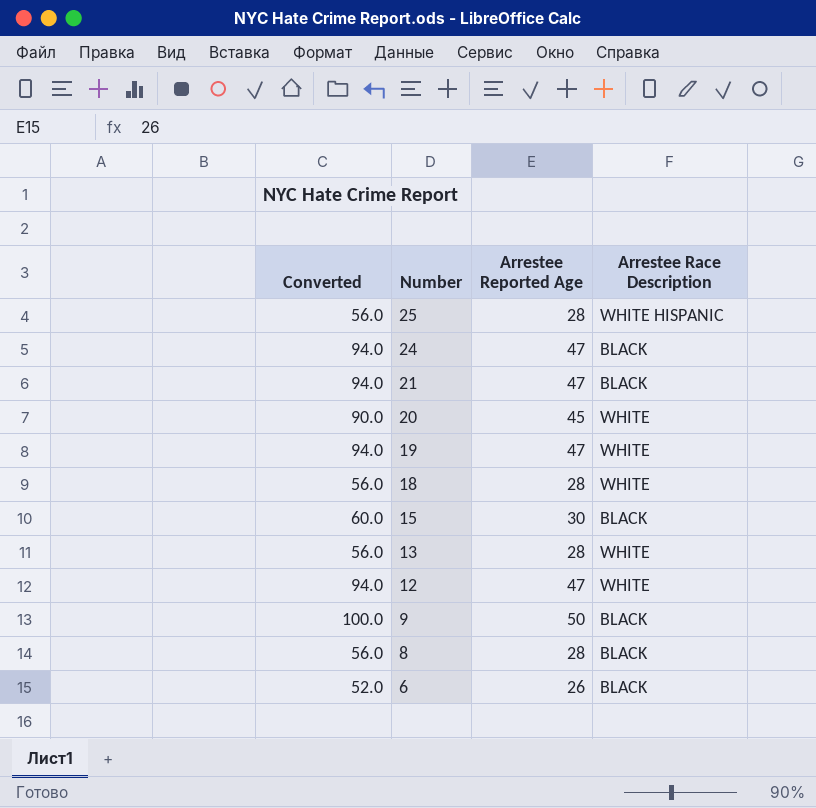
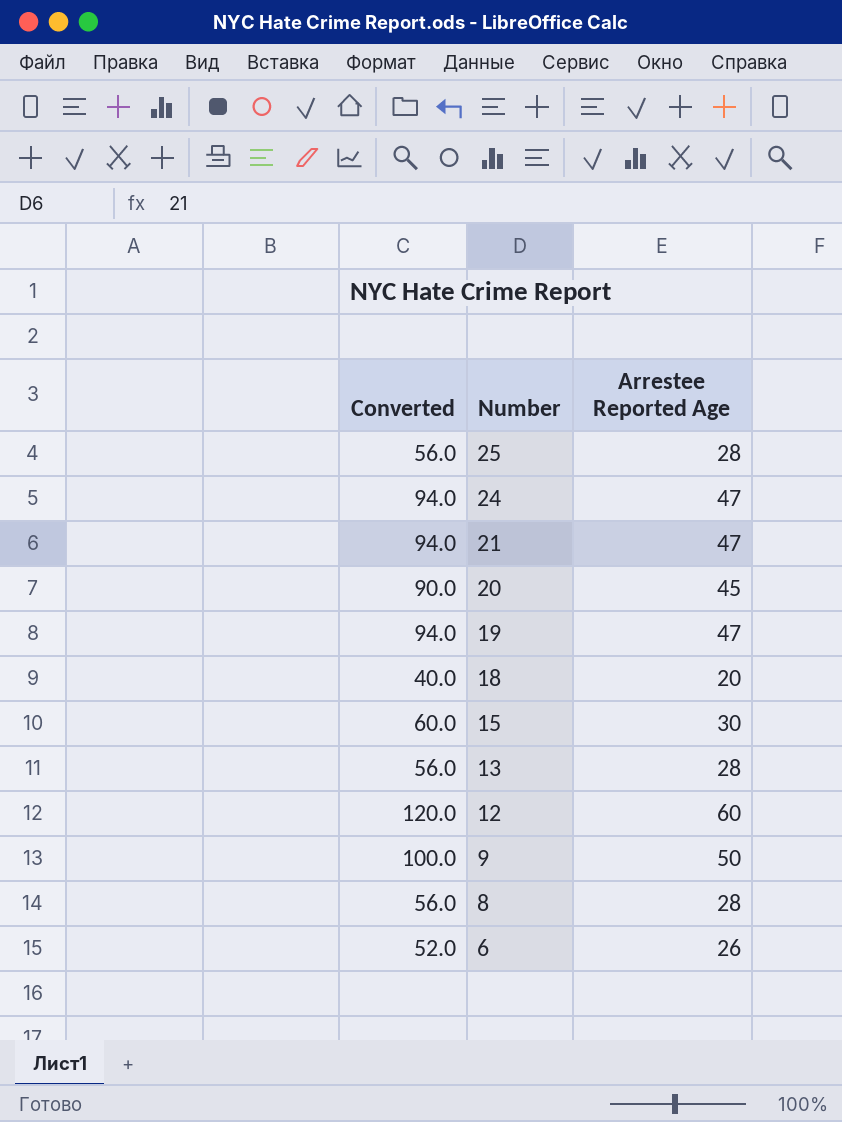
column Arrestee Race Description | position: 4 -> none
18 | Converted: 56.0 -> 40.0
18 | Arrestee Reported Age: 28 -> 20
12 | Converted: 94.0 -> 120.0
12 | Arrestee Reported Age: 47 -> 60

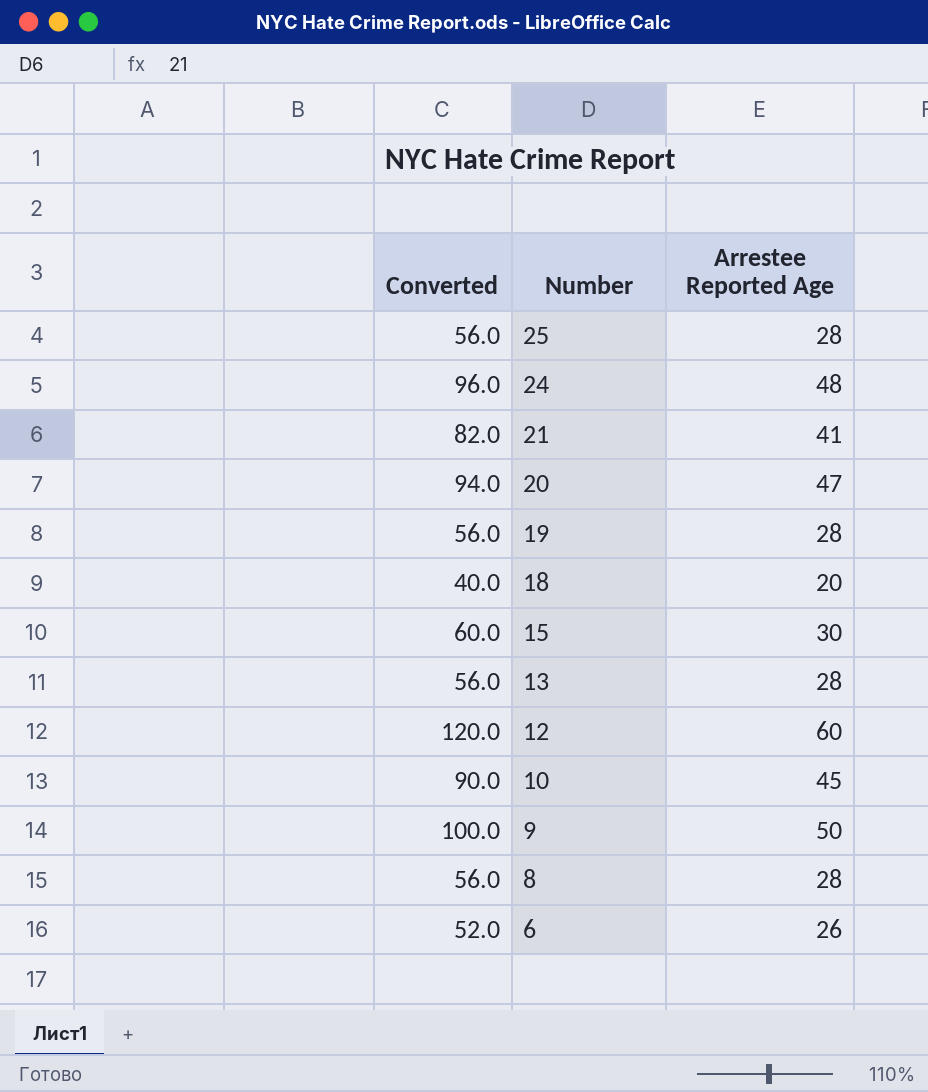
24 | Converted: 94.0 -> 96.0
24 | Arrestee Reported Age: 47 -> 48
21 | Converted: 94.0 -> 82.0
21 | Arrestee Reported Age: 47 -> 41
20 | Converted: 90.0 -> 94.0
20 | Arrestee Reported Age: 45 -> 47
19 | Converted: 94.0 -> 56.0
19 | Arrestee Reported Age: 47 -> 28
row 10: none -> 90.0 | 45

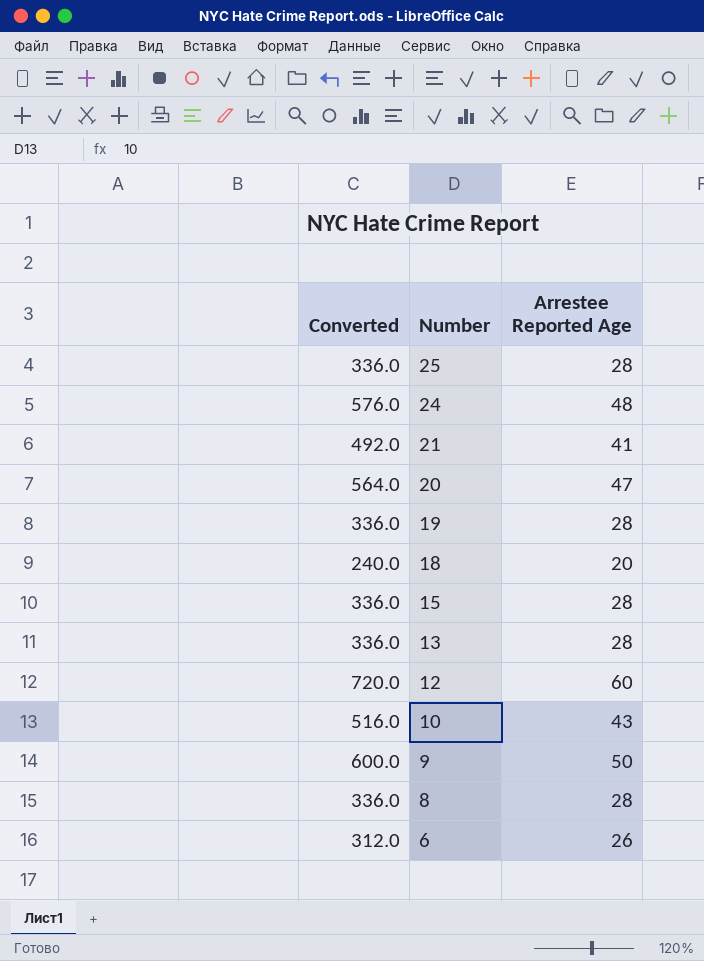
column Converted | formula: [Arrestee Reported Age] * 2 -> [Arrestee Reported Age] * 12
15 | Arrestee Reported Age: 30 -> 28
10 | Arrestee Reported Age: 45 -> 43

